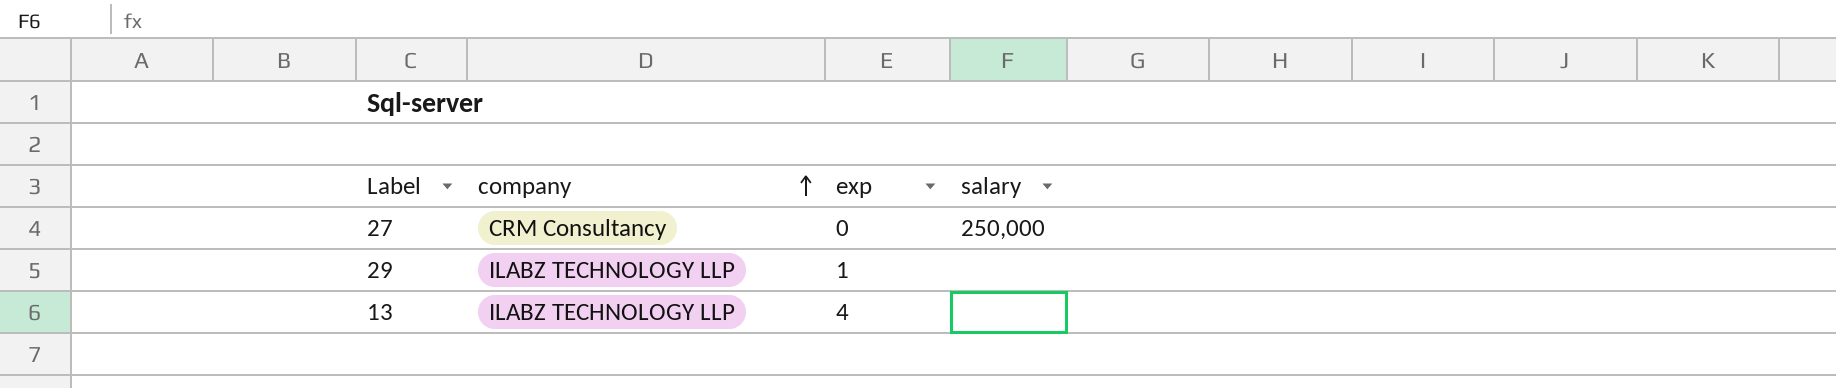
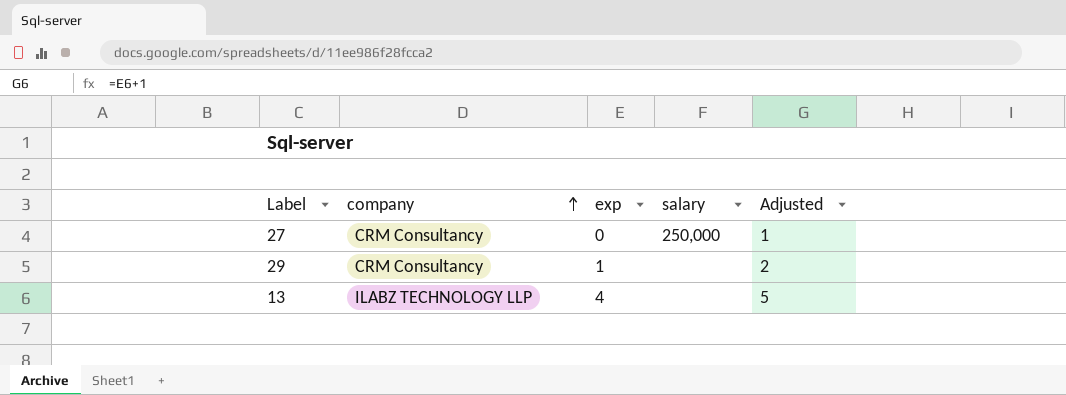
column Adjusted | formula: none -> [exp] + 1
29 | company: ILABZ TECHNOLOGY LLP -> CRM Consultancy

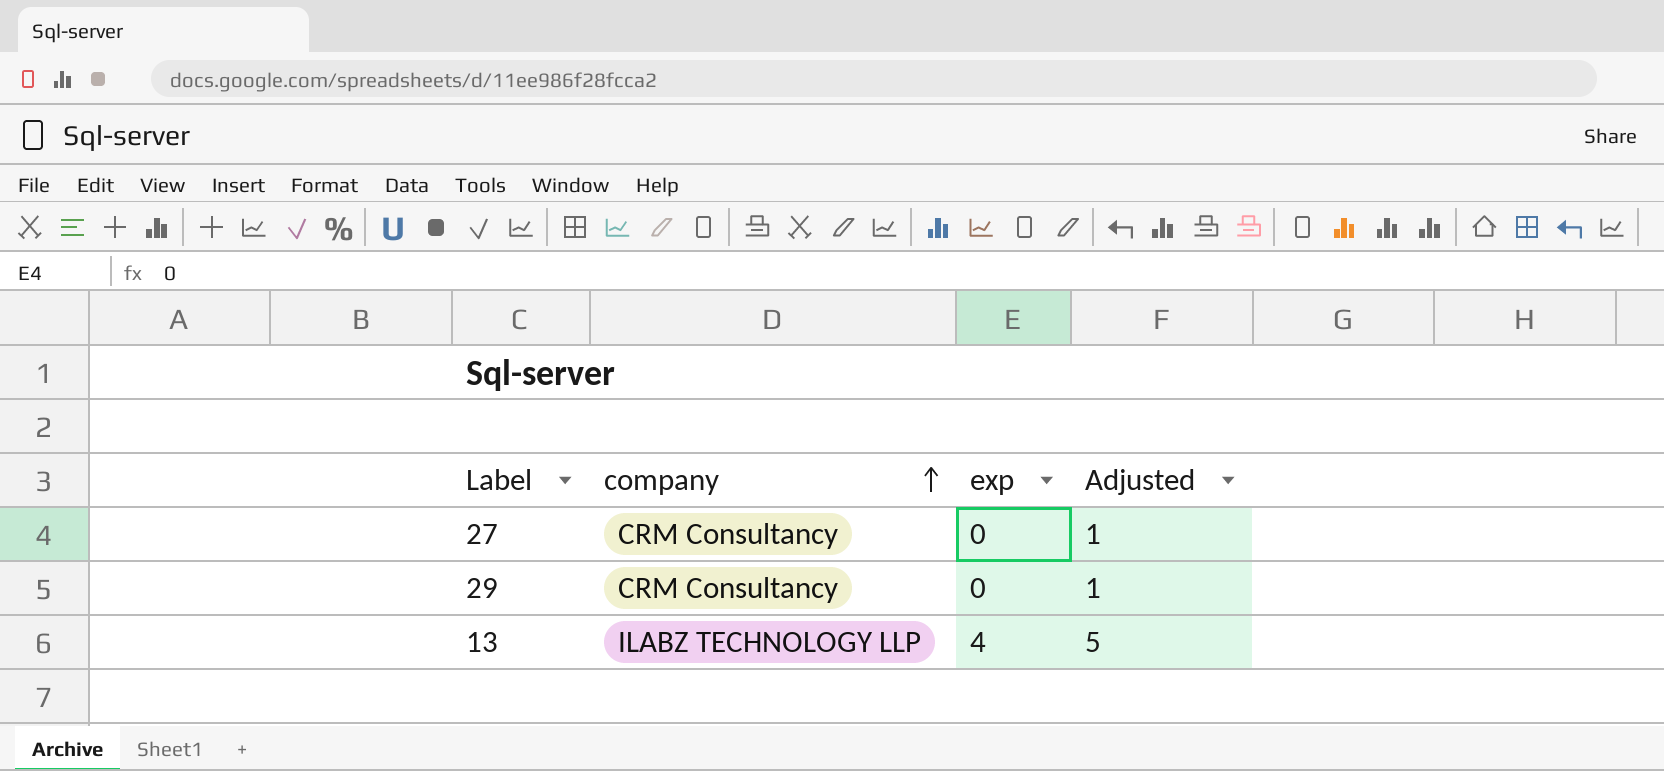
column salary | position: 4 -> none
29 | exp: 1 -> 0
29 | Adjusted: 2 -> 1

